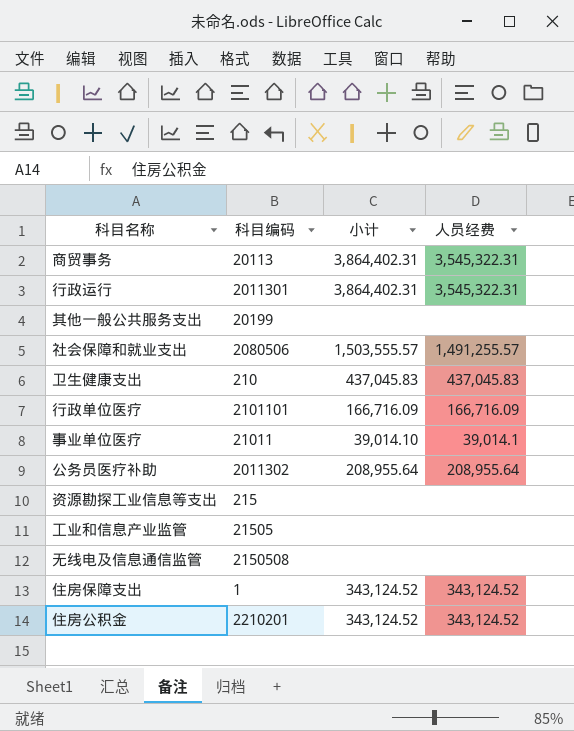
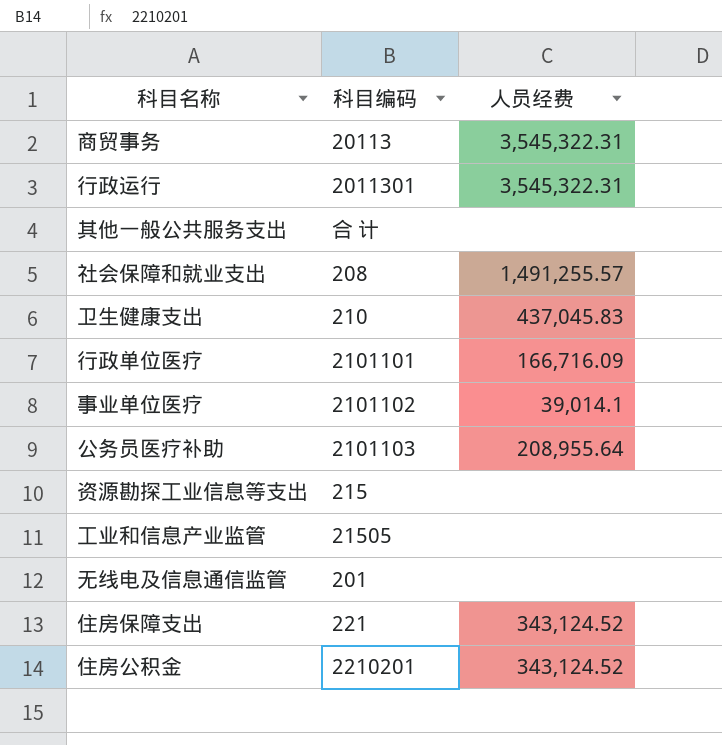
column 小计 | position: 3 -> none
其他一般公共服务支出 | 科目编码: 20199 -> 合 计
社会保障和就业支出 | 科目编码: 2080506 -> 208
事业单位医疗 | 科目编码: 21011 -> 2101102
公务员医疗补助 | 科目编码: 2011302 -> 2101103
无线电及信息通信监管 | 科目编码: 2150508 -> 201
住房保障支出 | 科目编码: 1 -> 221

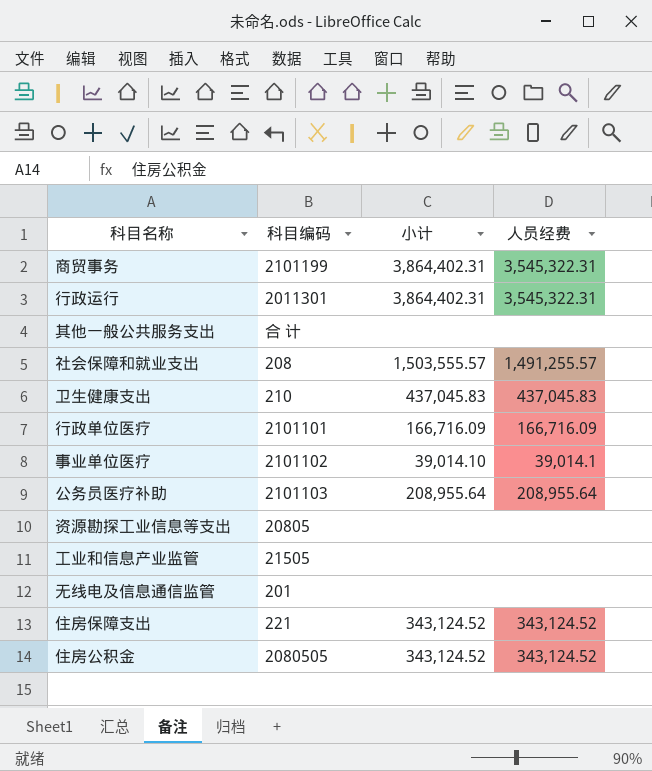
column 小计 | position: none -> 3
商贸事务 | 科目编码: 20113 -> 2101199
资源勘探工业信息等支出 | 科目编码: 215 -> 20805
住房公积金 | 科目编码: 2210201 -> 2080505

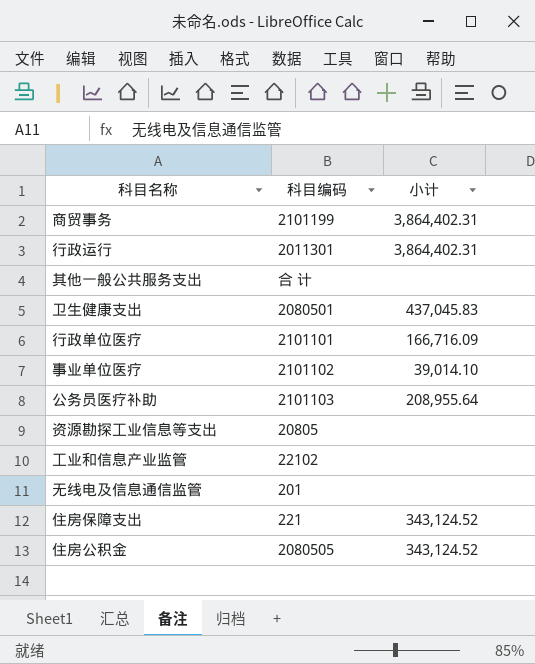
column 人员经费 | position: 4 -> none
row 社会保障和就业支出: 208 | 1,503,555.57 | 1,491,255.57 -> none
卫生健康支出 | 科目编码: 210 -> 2080501
工业和信息产业监管 | 科目编码: 21505 -> 22102

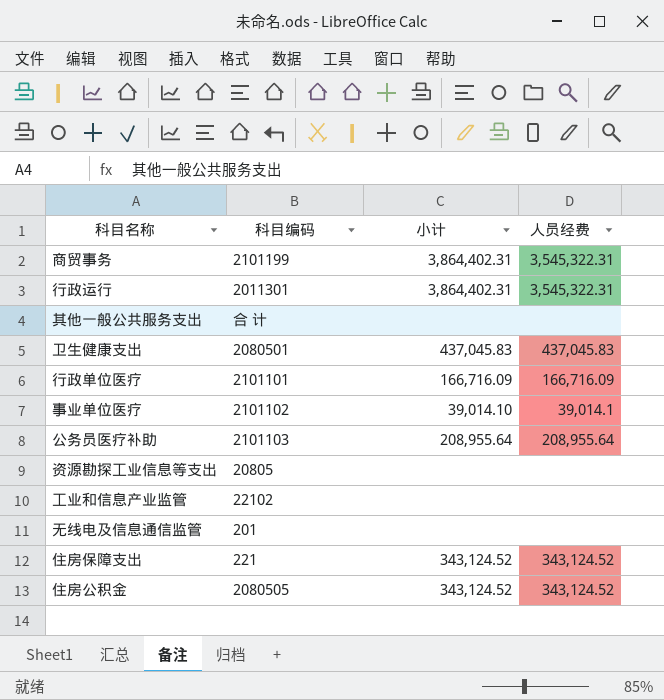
column 人员经费 | position: none -> 4

